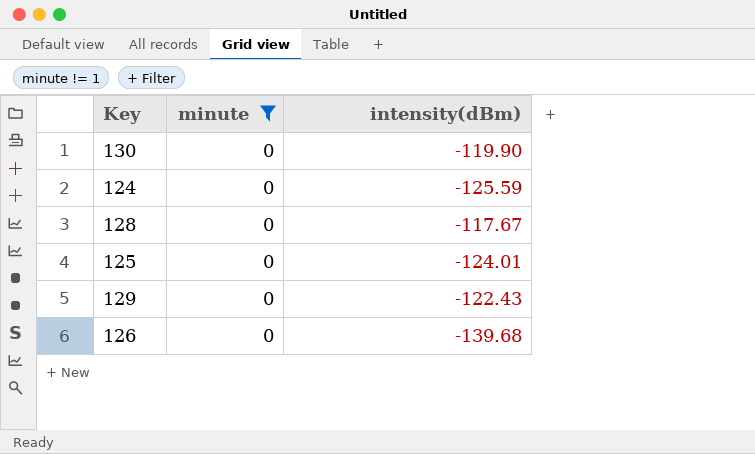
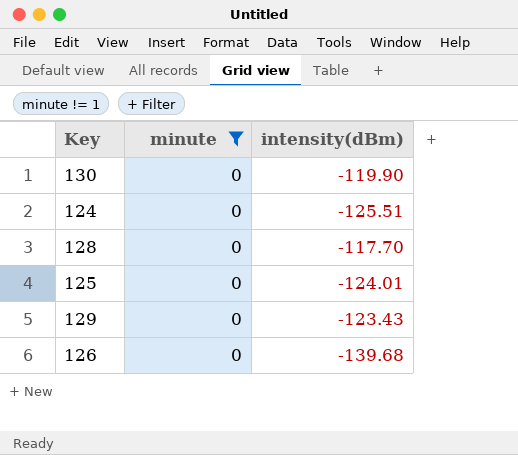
124 | intensity(dBm): -125.59 -> -125.51
128 | intensity(dBm): -117.67 -> -117.70
129 | intensity(dBm): -122.43 -> -123.43

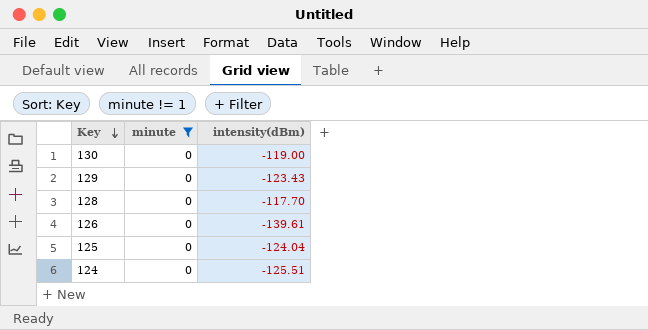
row order: none -> Key descending
130 | intensity(dBm): -119.90 -> -119.00
126 | intensity(dBm): -139.68 -> -139.61
125 | intensity(dBm): -124.01 -> -124.04

